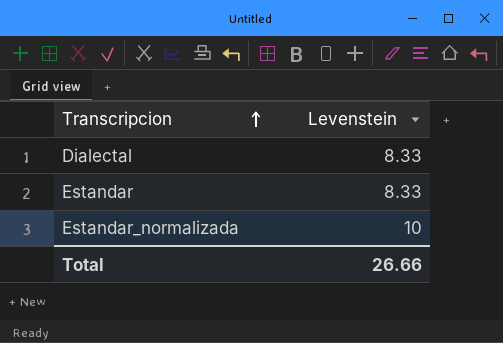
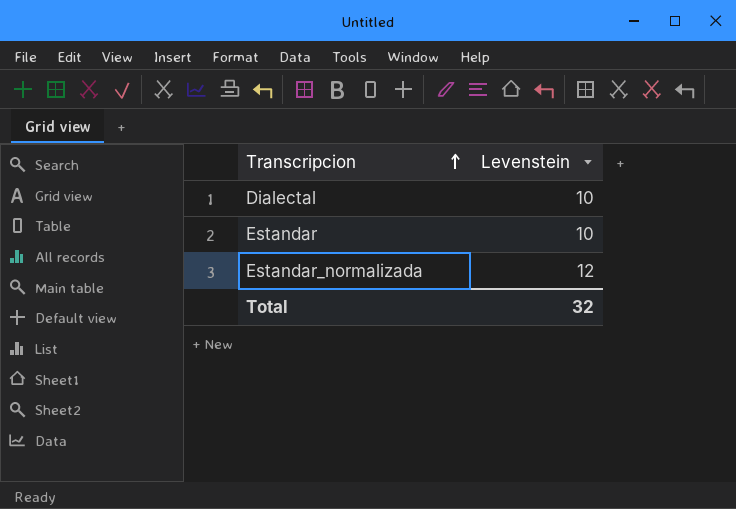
Dialectal | Levenstein: 8.33 -> 10
Estandar | Levenstein: 8.33 -> 10
Estandar_normalizada | Levenstein: 10 -> 12
Total | Levenstein: 26.66 -> 32

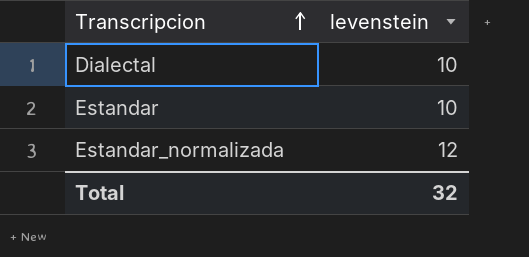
column name: Levenstein -> levenstein

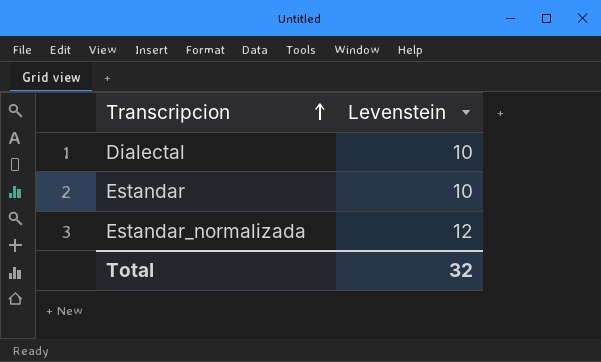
column name: levenstein -> Levenstein

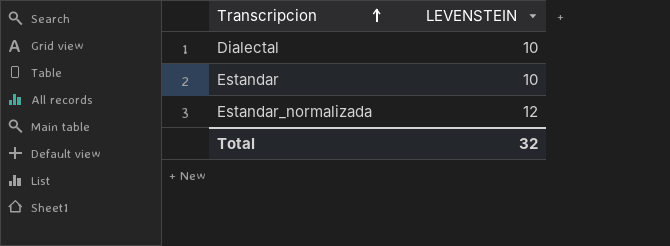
column name: Levenstein -> LEVENSTEIN

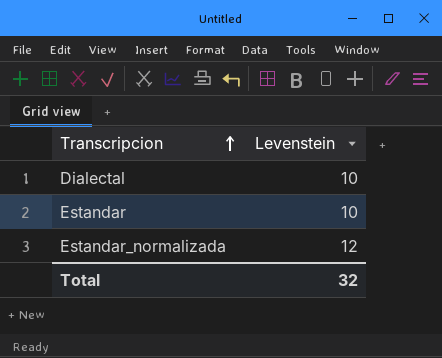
column name: LEVENSTEIN -> Levenstein

